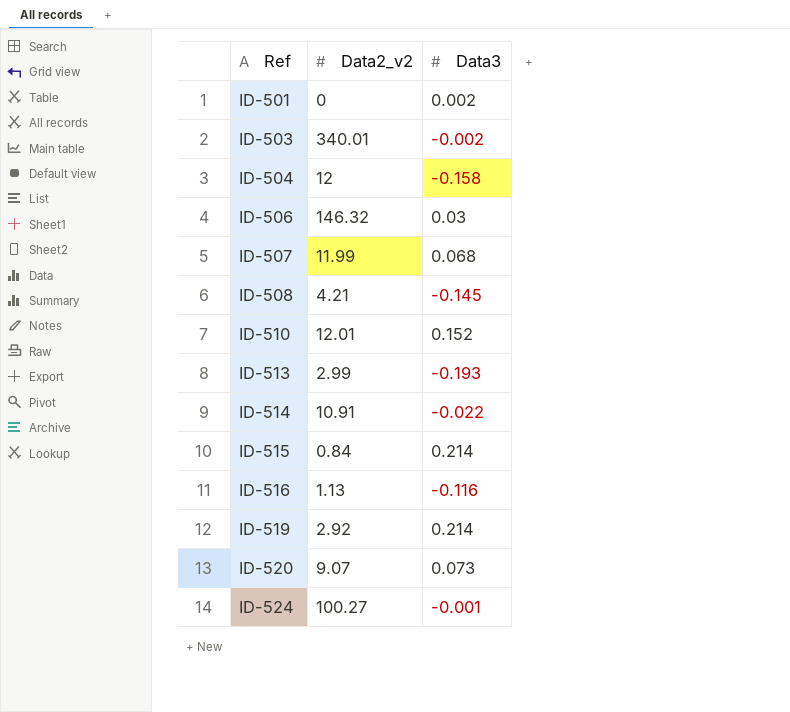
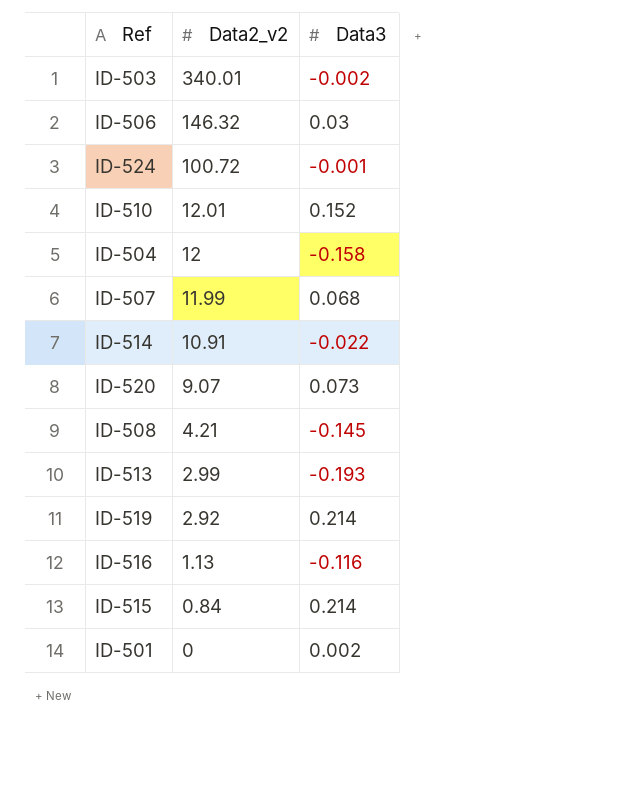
row order: Ref ascending -> Data2_v2 descending
ID-524 | Data2_v2: 100.27 -> 100.72

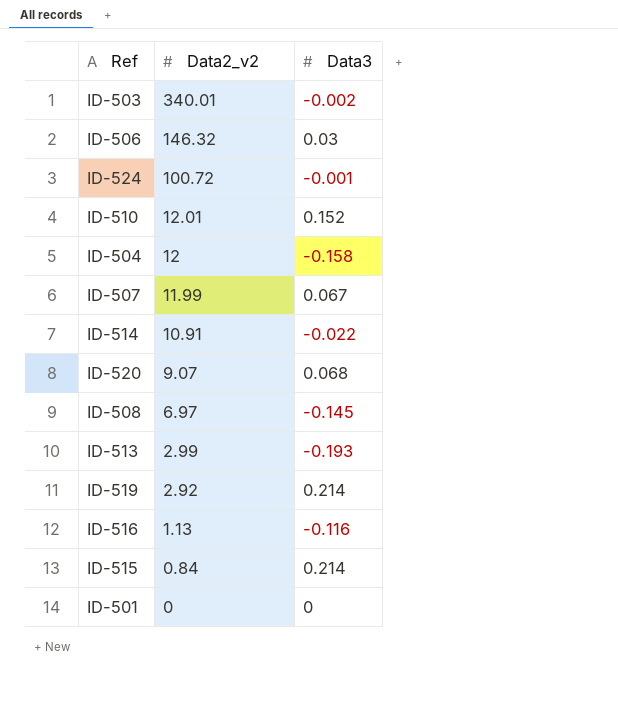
ID-507 | Data3: 0.068 -> 0.067
ID-520 | Data3: 0.073 -> 0.068
ID-508 | Data2_v2: 4.21 -> 6.97
ID-501 | Data3: 0.002 -> 0

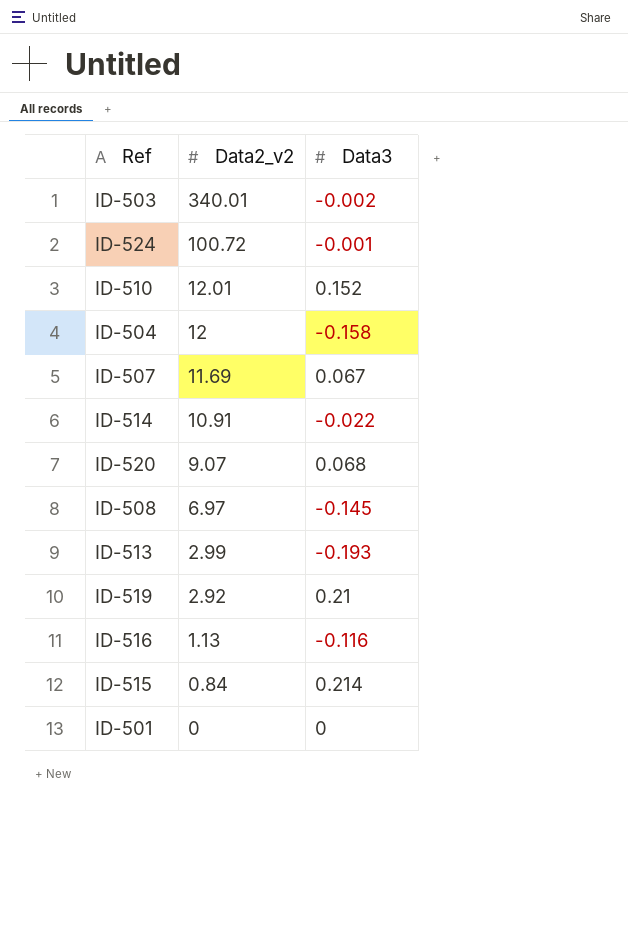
row ID-506: 146.32 | 0.03 -> none
ID-507 | Data2_v2: 11.99 -> 11.69
ID-519 | Data3: 0.214 -> 0.21

